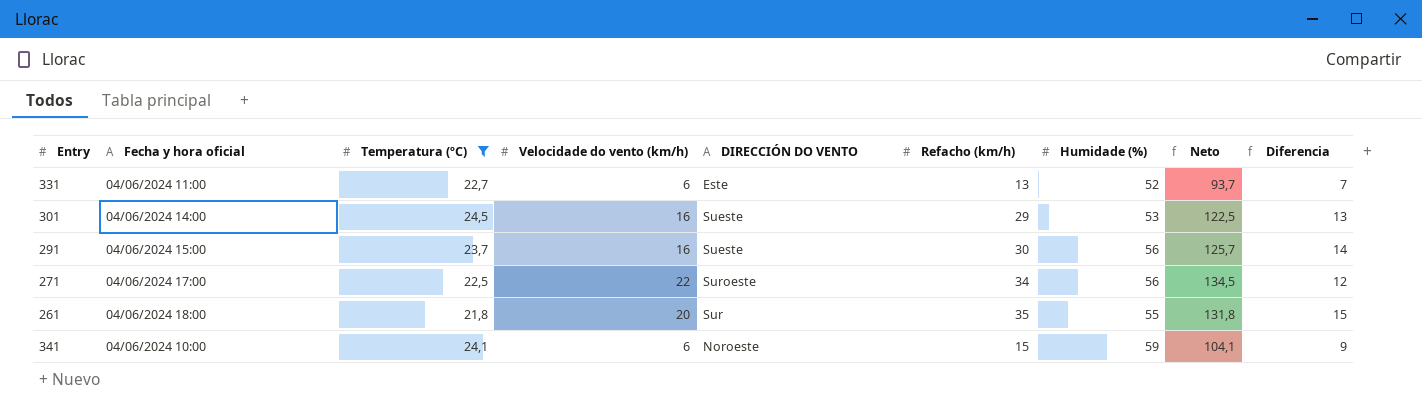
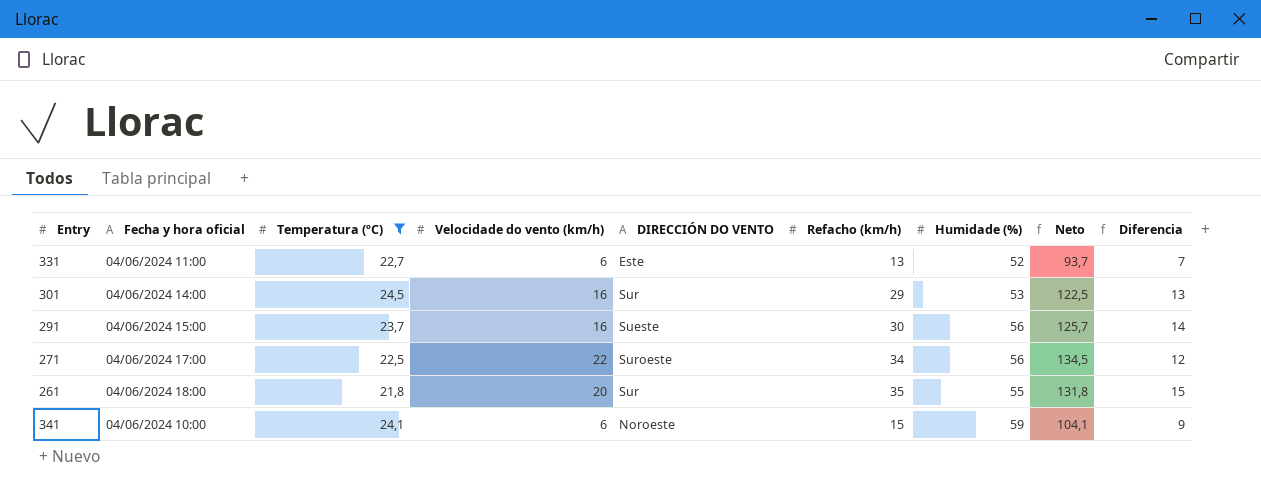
301 | DIRECCIÓN DO VENTO: Sueste -> Sur

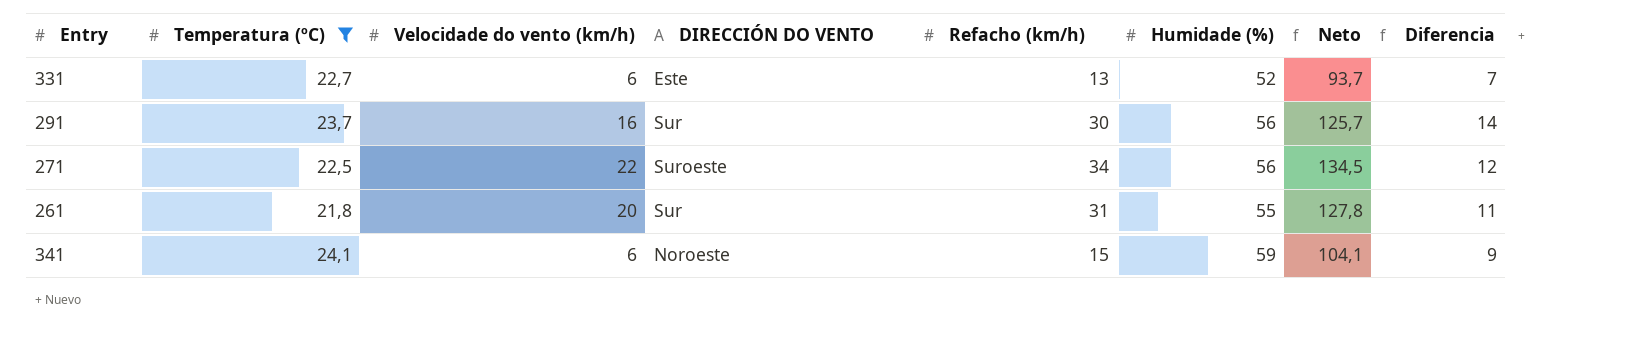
column Fecha y hora oficial | position: 2 -> none
row 301: 04/06/2024 14:00 | 24,5 | 16 | Sur | 29 | 53 | 122,5 | 13 -> none
291 | DIRECCIÓN DO VENTO: Sueste -> Sur
261 | Refacho (km/h): 35 -> 31
261 | Neto: 131,8 -> 127,8
261 | Diferencia: 15 -> 11

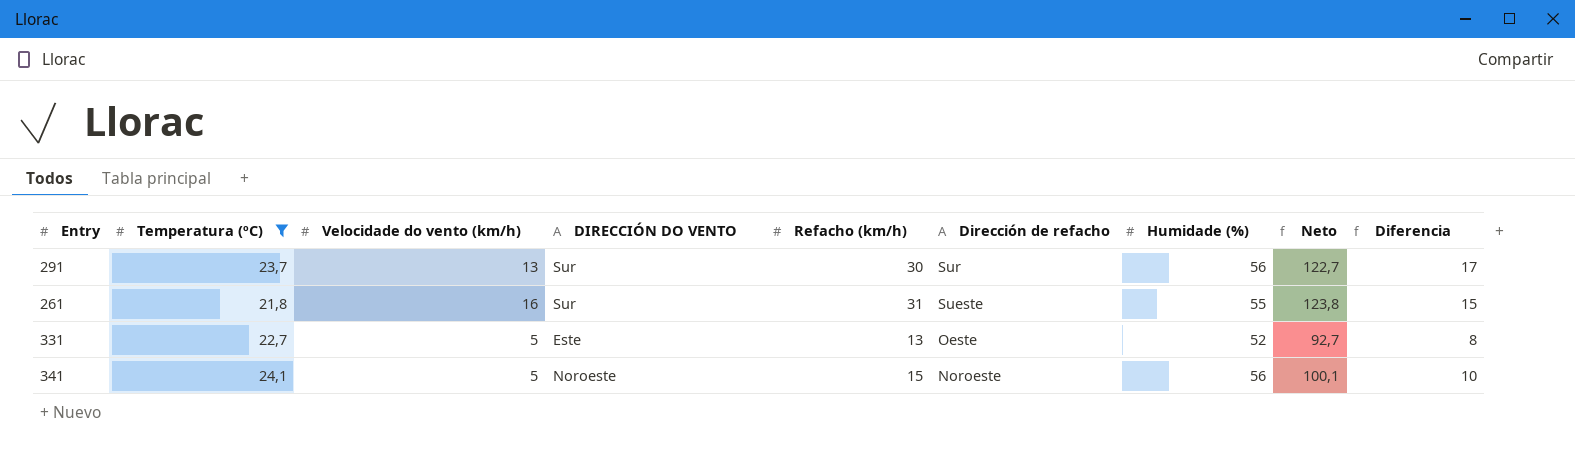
row order: none -> Dirección de refacho descending
column Dirección de refacho | position: none -> 6
row 271: 22,5 | 22 | Suroeste | 34 | 56 | 134,5 | 12 -> none
291 | Velocidade do vento (km/h): 16 -> 13
291 | Neto: 125,7 -> 122,7
291 | Diferencia: 14 -> 17
261 | Velocidade do vento (km/h): 20 -> 16
261 | Neto: 127,8 -> 123,8
261 | Diferencia: 11 -> 15
331 | Velocidade do vento (km/h): 6 -> 5
331 | Neto: 93,7 -> 92,7
331 | Diferencia: 7 -> 8
341 | Velocidade do vento (km/h): 6 -> 5
341 | Humidade (%): 59 -> 56
341 | Neto: 104,1 -> 100,1
341 | Diferencia: 9 -> 10

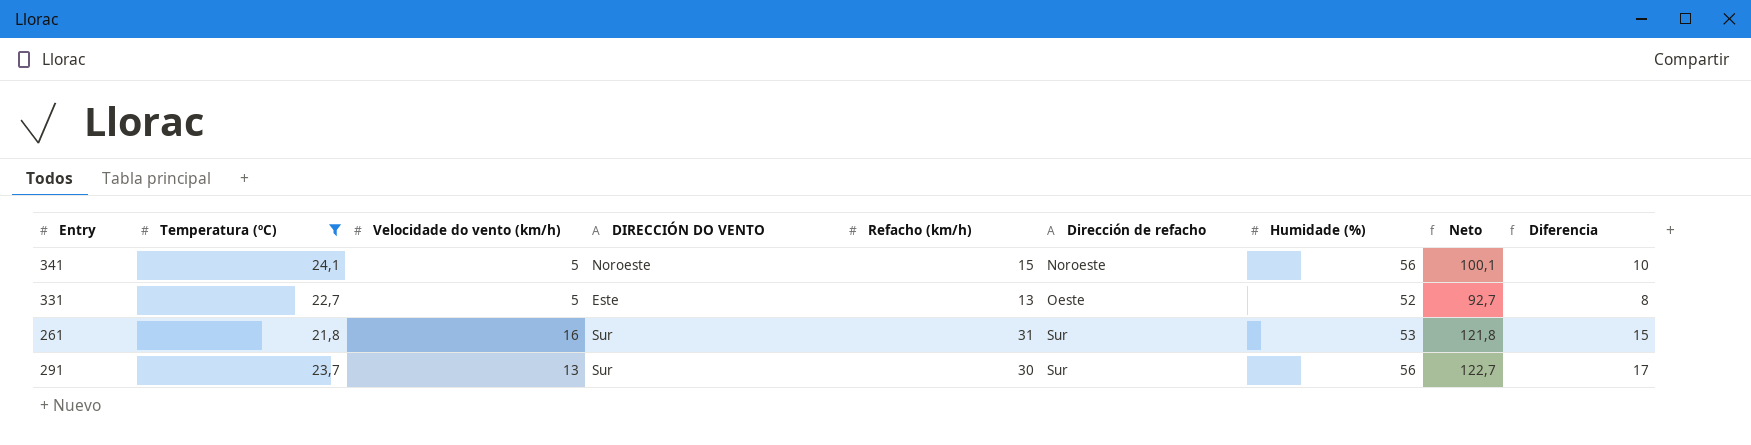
row order: Dirección de refacho descending -> Dirección de refacho ascending
261 | Dirección de refacho: Sueste -> Sur
261 | Humidade (%): 55 -> 53
261 | Neto: 123,8 -> 121,8

